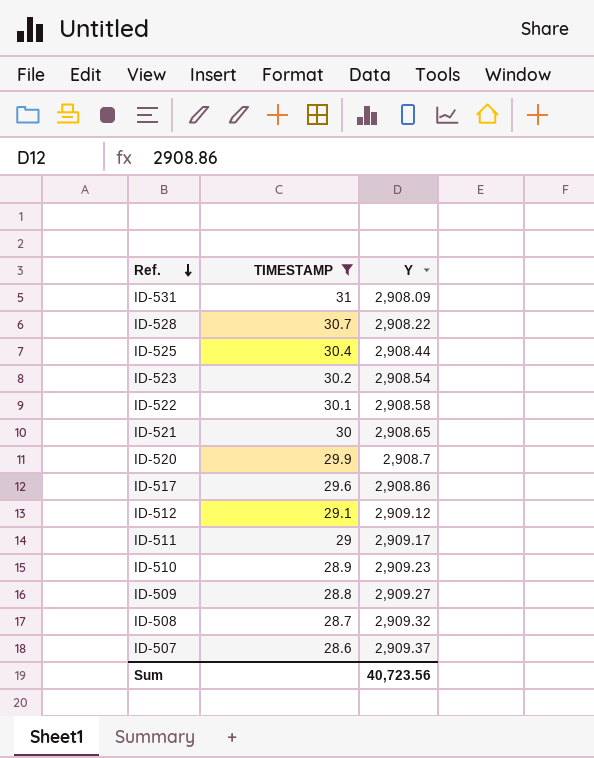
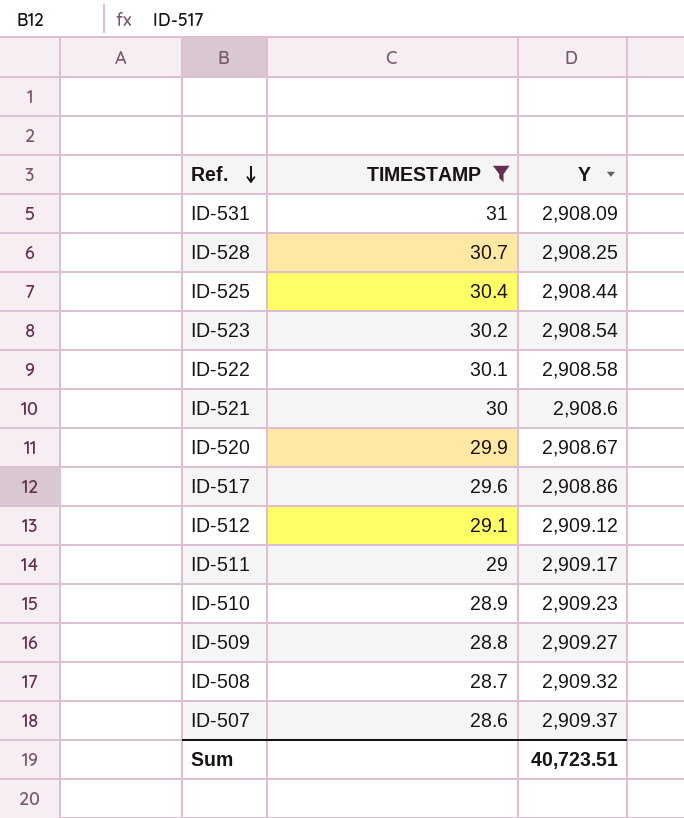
ID-528 | Y: 2,908.22 -> 2,908.25
ID-521 | Y: 2,908.65 -> 2,908.6
ID-520 | Y: 2,908.7 -> 2,908.67
Sum | Y: 40,723.56 -> 40,723.51

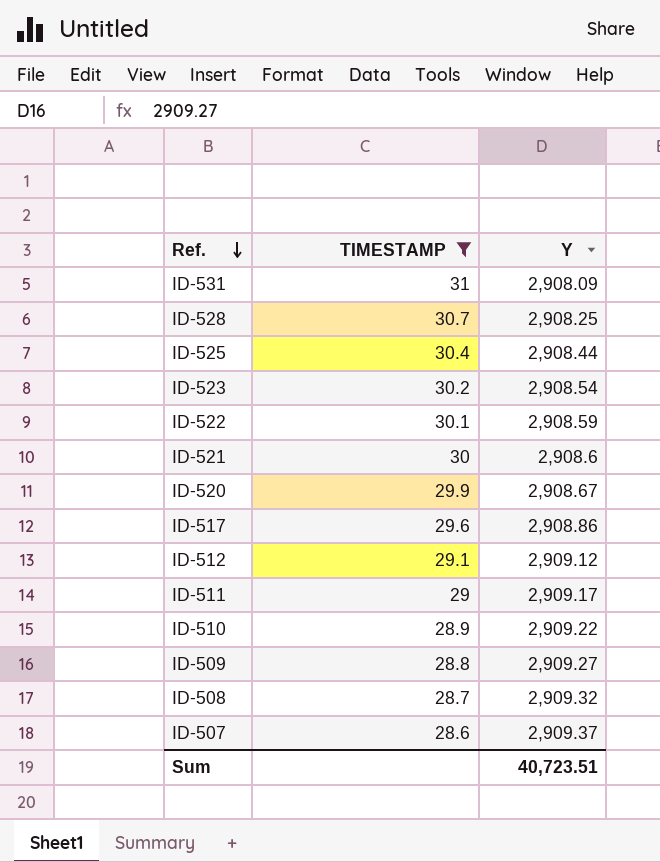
ID-522 | Y: 2,908.58 -> 2,908.59
ID-510 | Y: 2,909.23 -> 2,909.22

